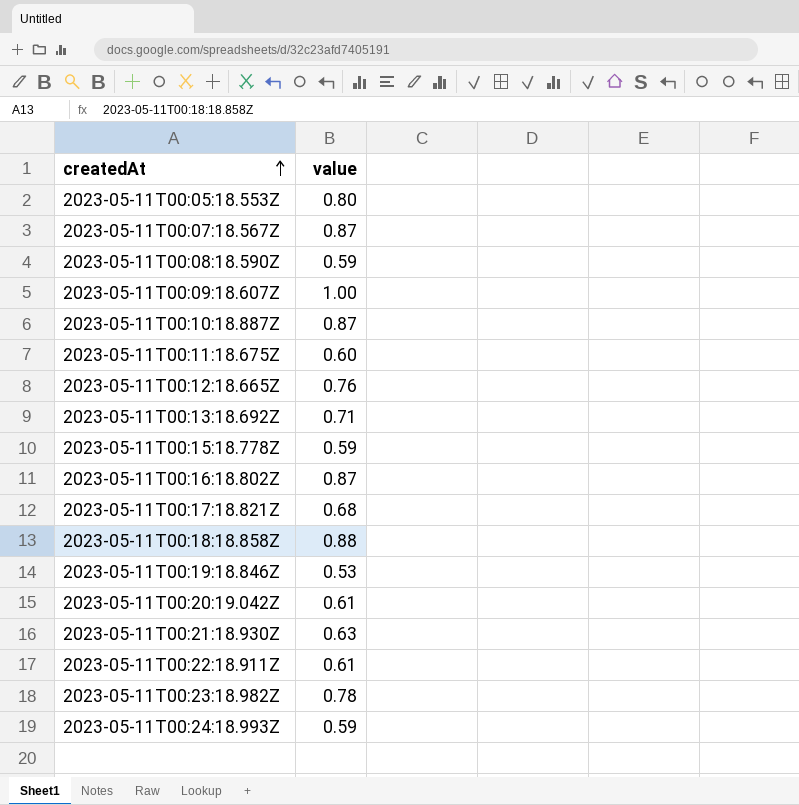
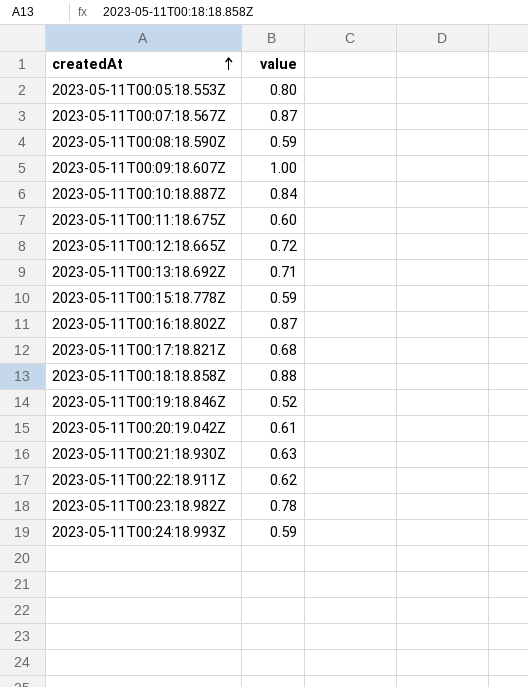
2023-05-11T00:10:18.887Z | value: 0.87 -> 0.84
2023-05-11T00:12:18.665Z | value: 0.76 -> 0.72
2023-05-11T00:19:18.846Z | value: 0.53 -> 0.52
2023-05-11T00:22:18.911Z | value: 0.61 -> 0.62

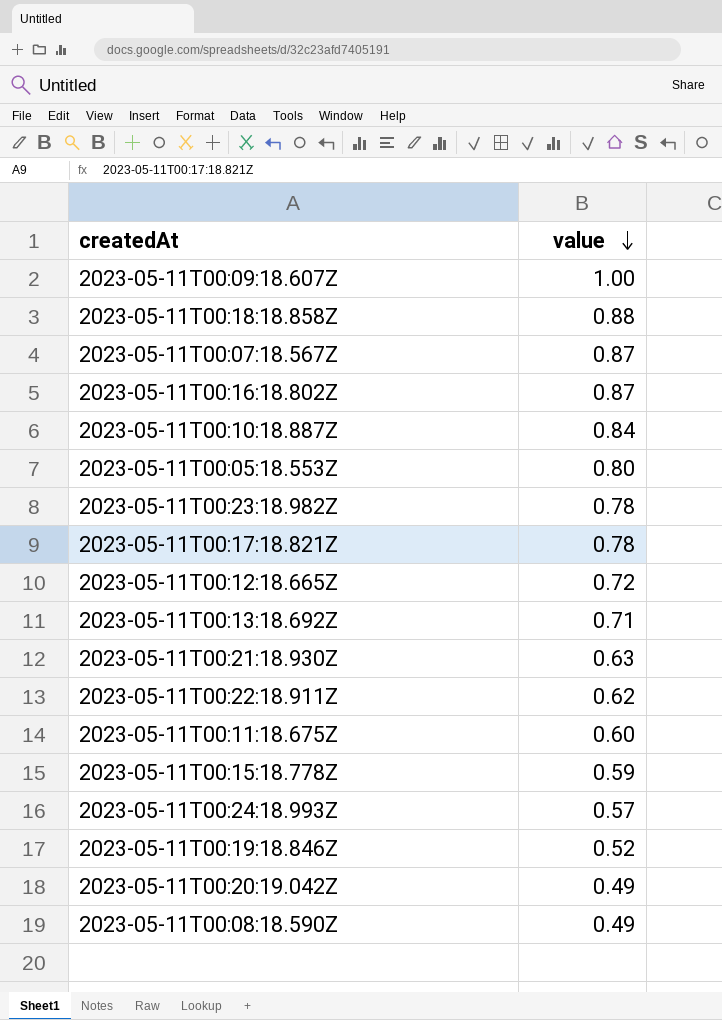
row order: createdAt ascending -> value descending
2023-05-11T00:17:18.821Z | value: 0.68 -> 0.78
2023-05-11T00:24:18.993Z | value: 0.59 -> 0.57
2023-05-11T00:20:19.042Z | value: 0.61 -> 0.49
2023-05-11T00:08:18.590Z | value: 0.59 -> 0.49

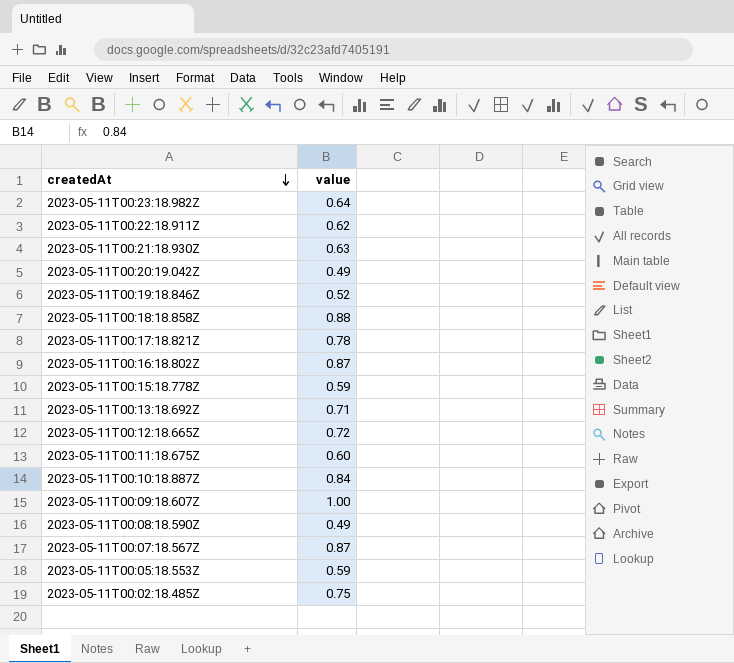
row order: value descending -> createdAt descending
row 2023-05-11T00:24:18.993Z: 0.57 -> none
2023-05-11T00:23:18.982Z | value: 0.78 -> 0.64
2023-05-11T00:05:18.553Z | value: 0.80 -> 0.59
row 2023-05-11T00:02:18.485Z: none -> 0.75

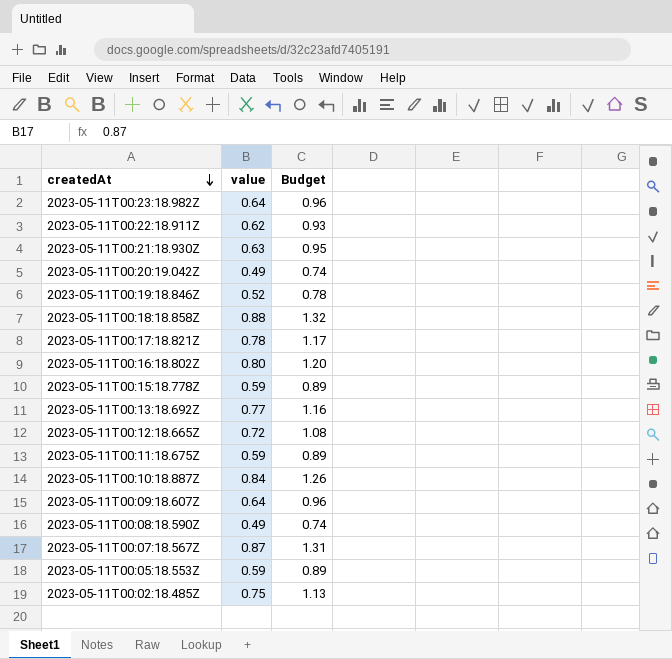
column Budget | formula: none -> [value] * 1.5
2023-05-11T00:16:18.802Z | value: 0.87 -> 0.80
2023-05-11T00:13:18.692Z | value: 0.71 -> 0.77
2023-05-11T00:11:18.675Z | value: 0.60 -> 0.59
2023-05-11T00:09:18.607Z | value: 1.00 -> 0.64

